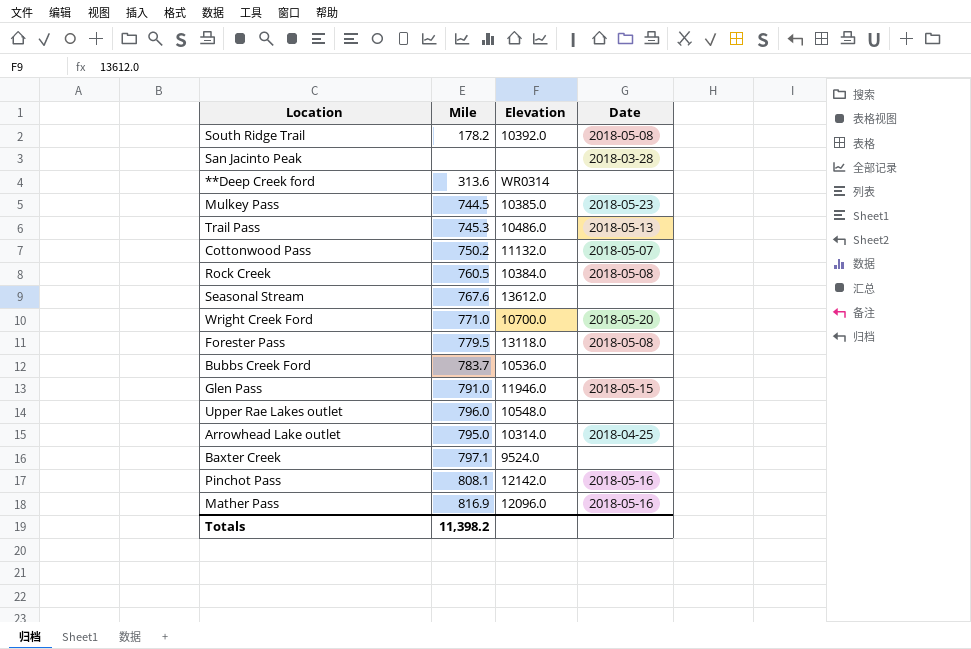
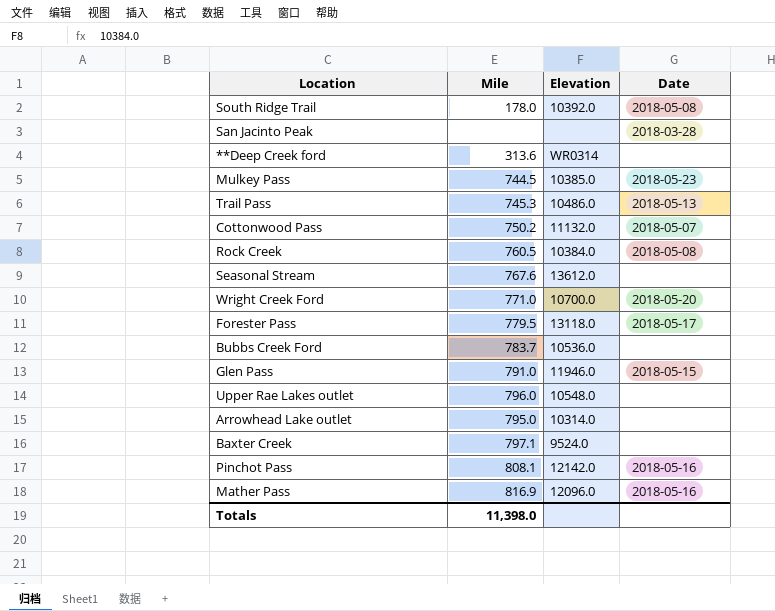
South Ridge Trail | Mile: 178.2 -> 178.0
Forester Pass | Date: 2018-05-08 -> 2018-05-17
Arrowhead Lake outlet | Date: 2018-04-25 -> none
Totals | Mile: 11,398.2 -> 11,398.0

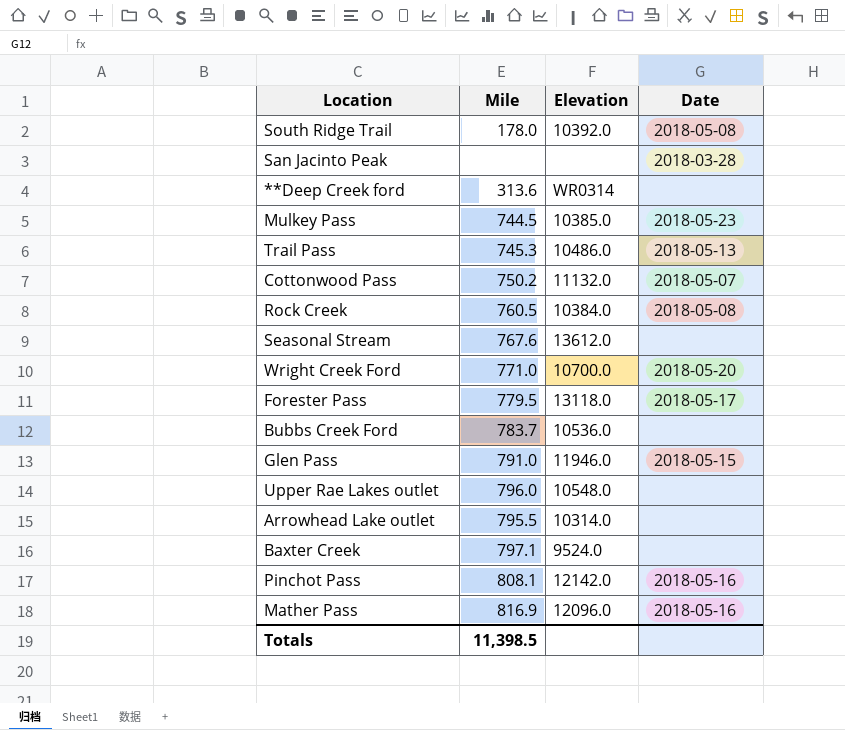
Arrowhead Lake outlet | Mile: 795.0 -> 795.5
Totals | Mile: 11,398.0 -> 11,398.5

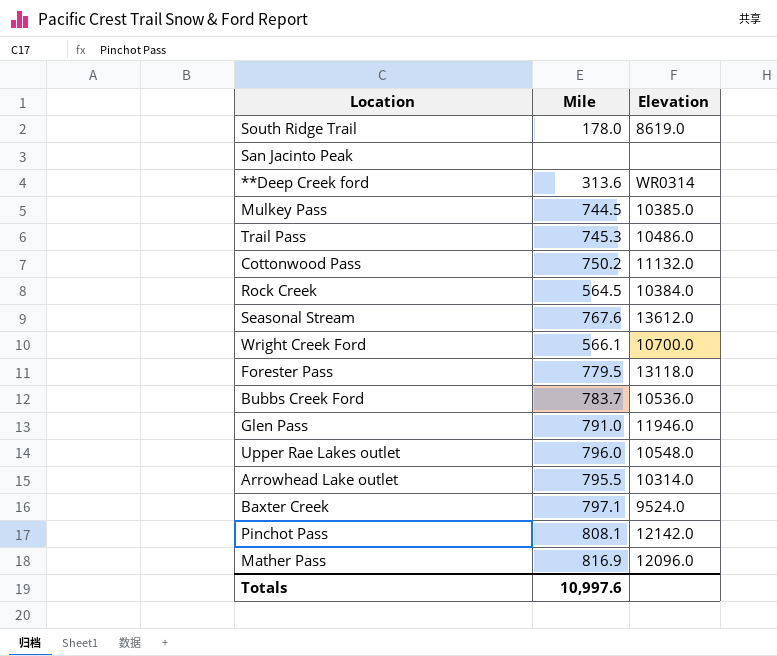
column Date | position: 4 -> none
South Ridge Trail | Elevation: 10392.0 -> 8619.0
Rock Creek | Mile: 760.5 -> 564.5
Wright Creek Ford | Mile: 771.0 -> 566.1
Totals | Mile: 11,398.5 -> 10,997.6

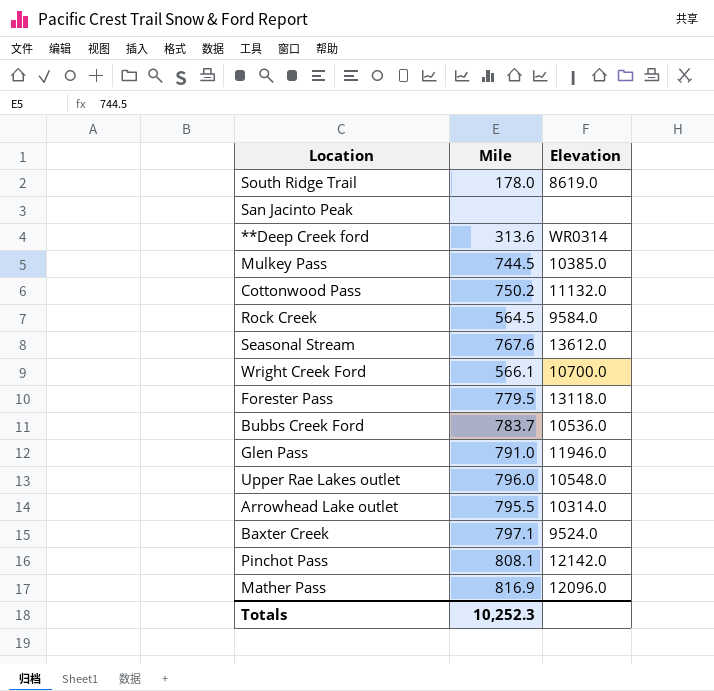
row Trail Pass: 745.3 | 10486.0 -> none
Rock Creek | Elevation: 10384.0 -> 9584.0
Totals | Mile: 10,997.6 -> 10,252.3

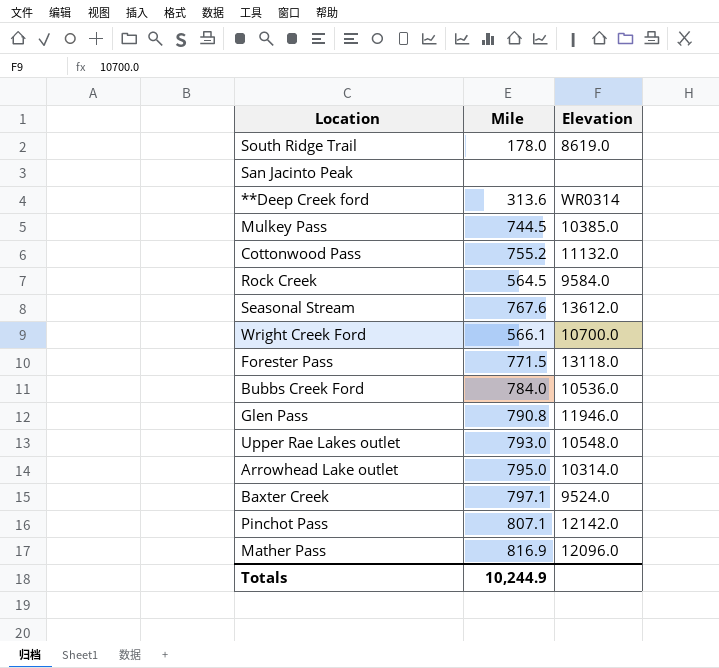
Cottonwood Pass | Mile: 750.2 -> 755.2
Forester Pass | Mile: 779.5 -> 771.5
Bubbs Creek Ford | Mile: 783.7 -> 784.0
Glen Pass | Mile: 791.0 -> 790.8
Upper Rae Lakes outlet | Mile: 796.0 -> 793.0
Arrowhead Lake outlet | Mile: 795.5 -> 795.0
Pinchot Pass | Mile: 808.1 -> 807.1
Totals | Mile: 10,252.3 -> 10,244.9

